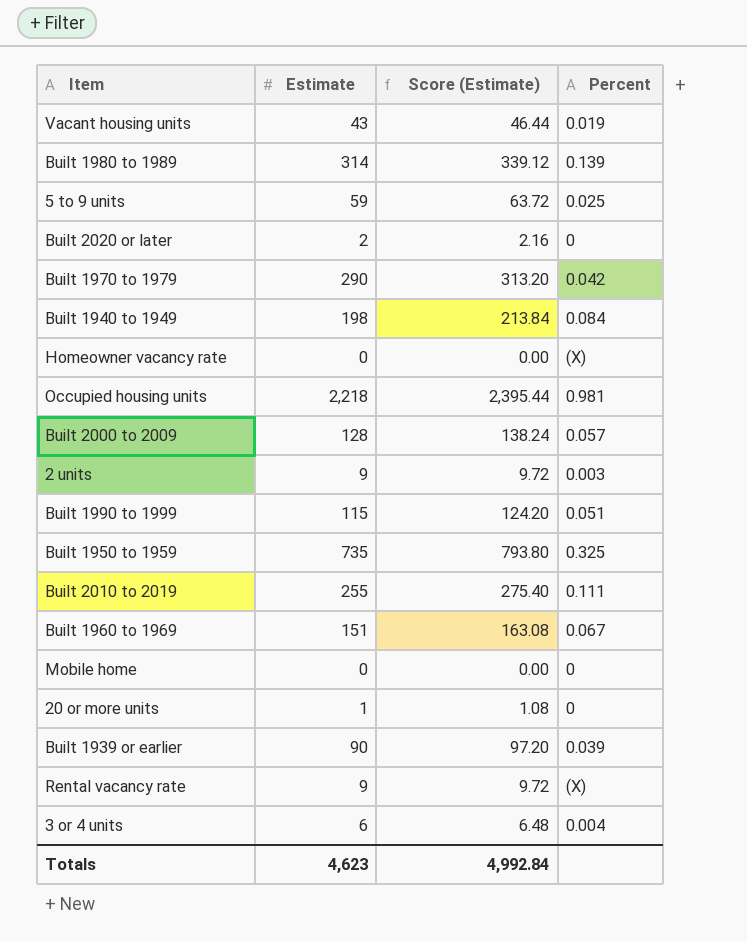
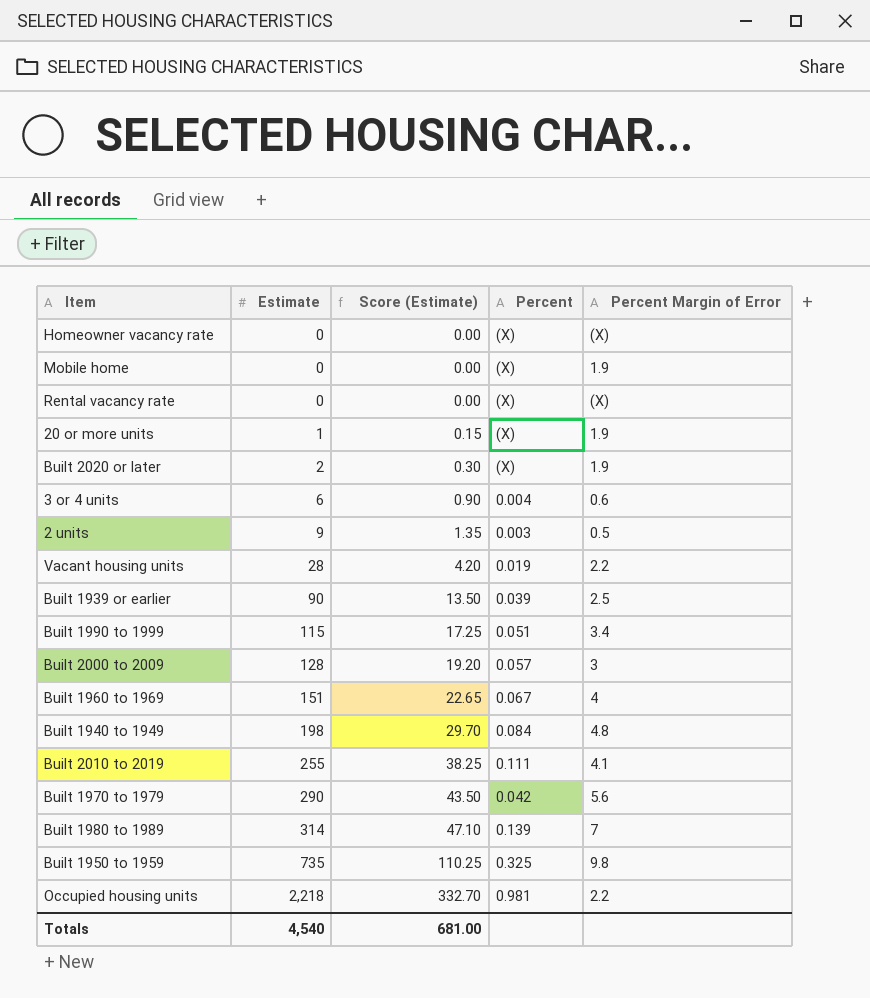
row order: none -> Estimate ascending
column Score (Estimate) | formula: [Estimate] * 1.08 -> [Estimate] * 0.15
column Percent Margin of Error | position: none -> 5
row 5 to 9 units: 59 | 63.72 | 0.025 -> none
Mobile home | Percent: 0 -> (X)
Rental vacancy rate | Estimate: 9 -> 0
20 or more units | Percent: 0 -> (X)
Built 2020 or later | Percent: 0 -> (X)
Vacant housing units | Estimate: 43 -> 28
Totals | Estimate: 4,623 -> 4,540
Totals | Score (Estimate): 4,992.84 -> 681.00

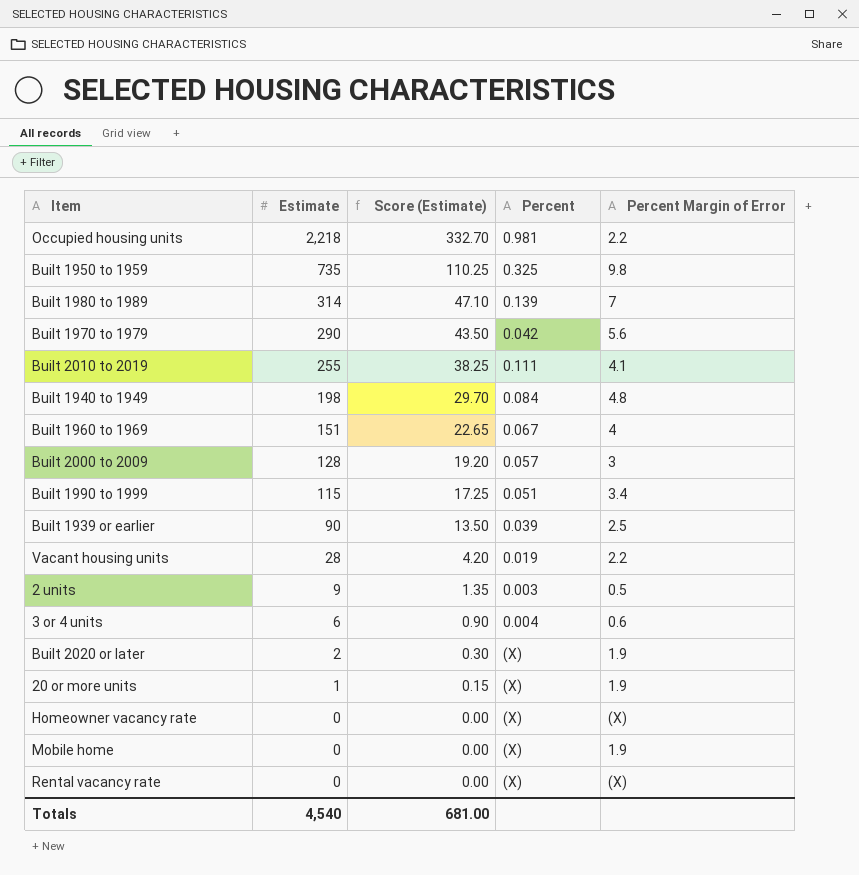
row order: Estimate ascending -> Estimate descending

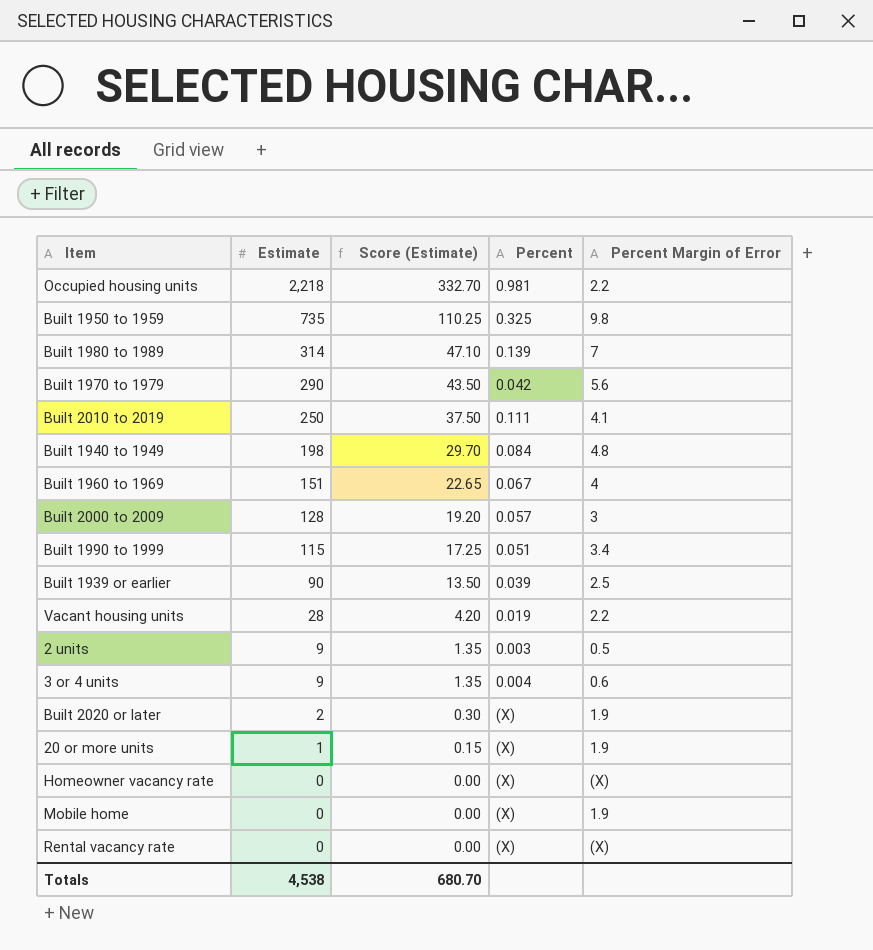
Built 2010 to 2019 | Estimate: 255 -> 250
Built 2010 to 2019 | Score (Estimate): 38.25 -> 37.50
3 or 4 units | Estimate: 6 -> 9
3 or 4 units | Score (Estimate): 0.90 -> 1.35
Totals | Estimate: 4,540 -> 4,538
Totals | Score (Estimate): 681.00 -> 680.70

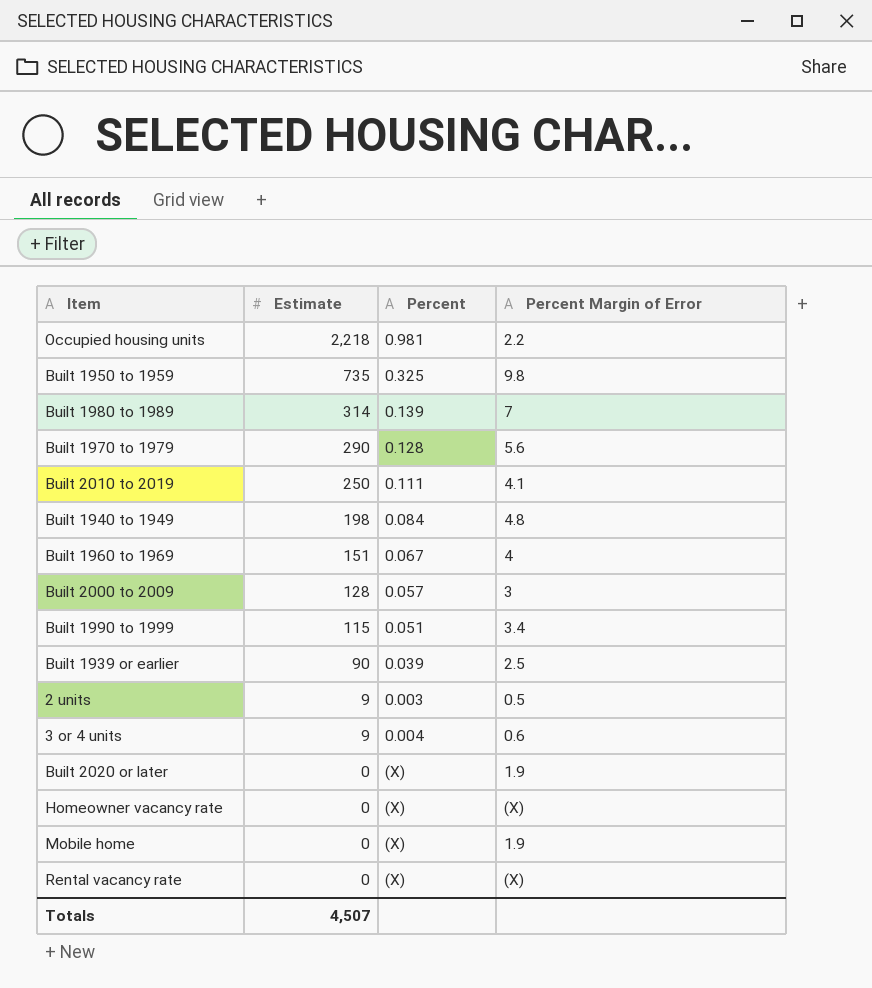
column Score (Estimate) | formula: [Estimate] * 0.15 -> none
row Vacant housing units: 28 | 4.20 | 0.019 | 2.2 -> none
row 20 or more units: 1 | 0.15 | (X) | 1.9 -> none
Built 1970 to 1979 | Percent: 0.042 -> 0.128
Built 2020 or later | Estimate: 2 -> 0
Totals | Estimate: 4,538 -> 4,507

